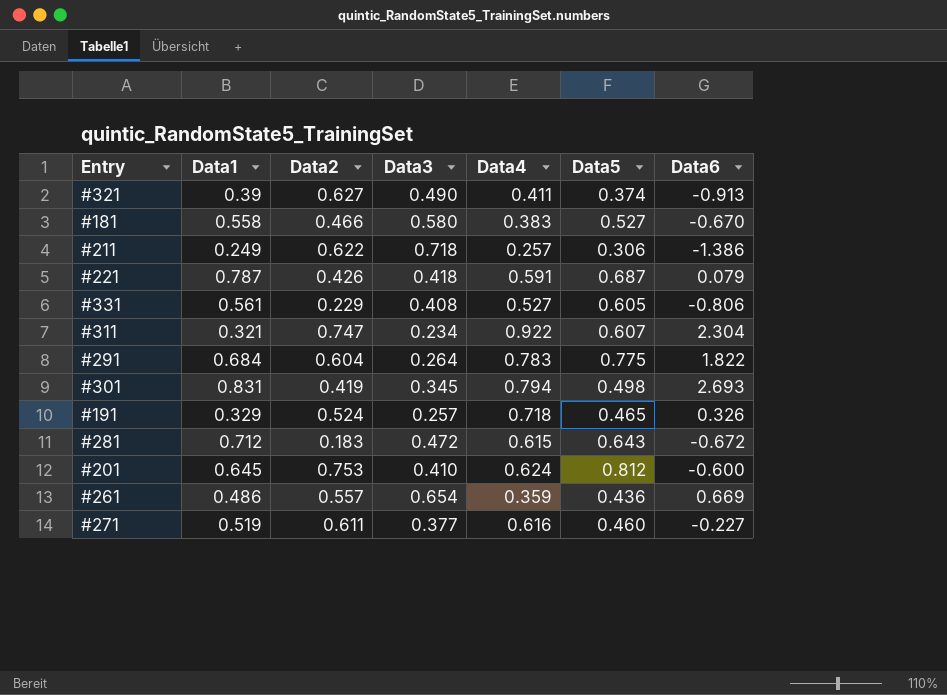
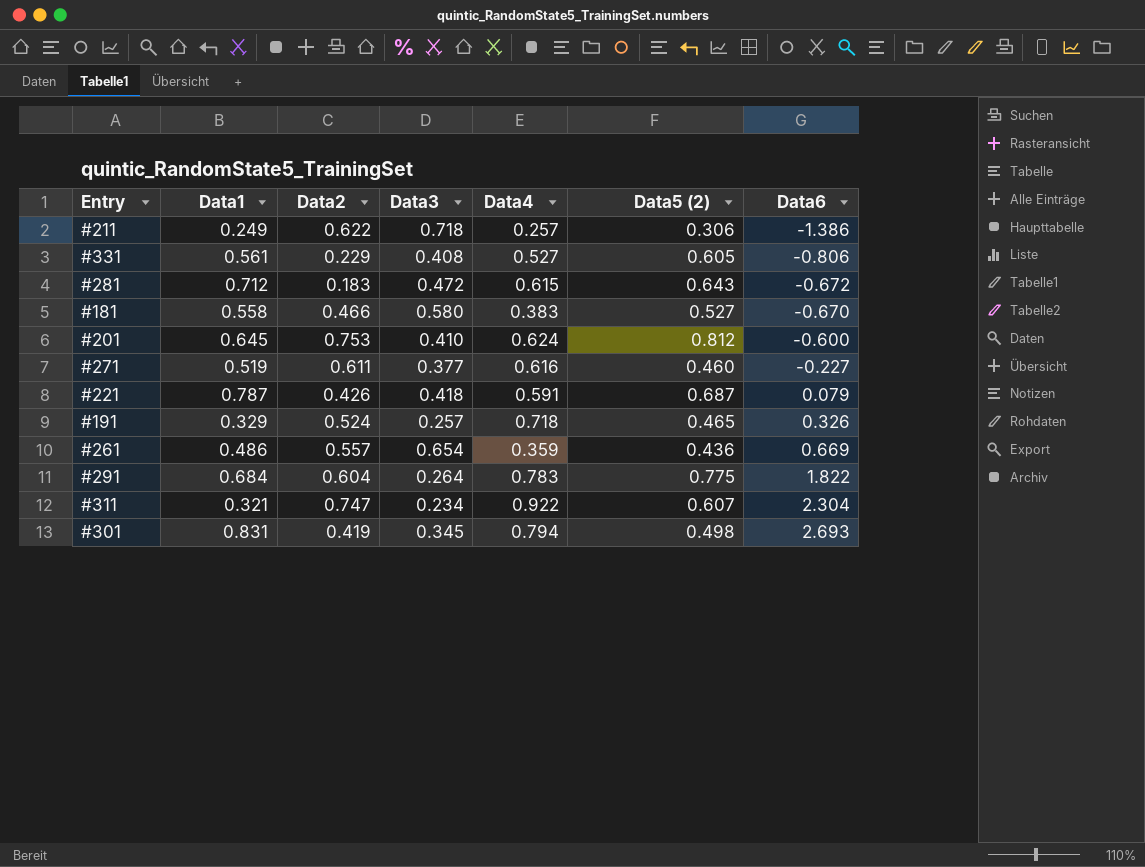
row order: none -> Data6 ascending
column name: Data5 -> Data5 (2)
row #321: 0.39 | 0.627 | 0.490 | 0.411 | 0.374 | -0.913 -> none

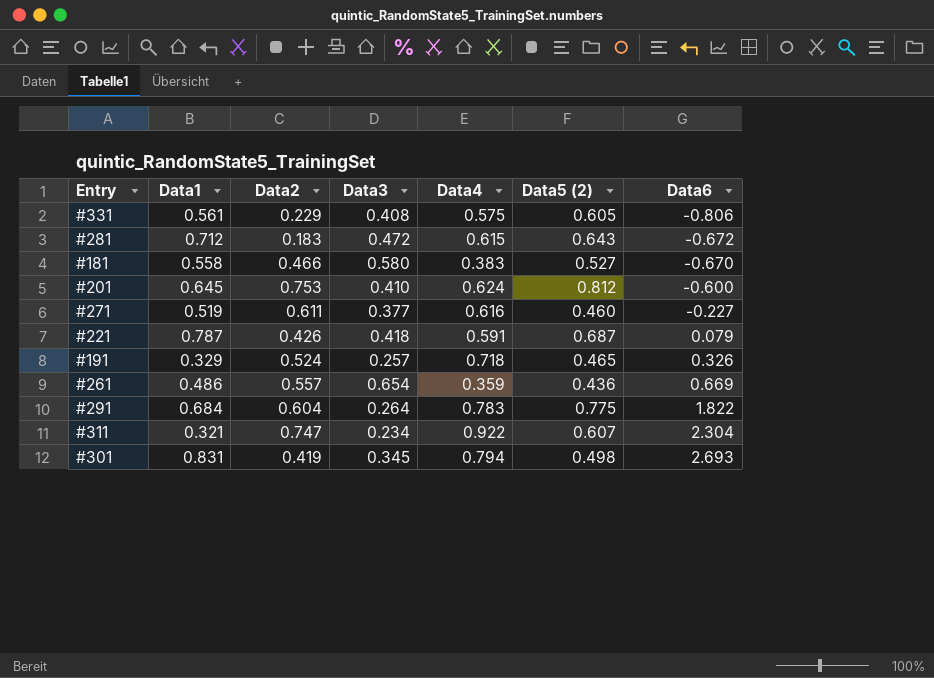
row #211: 0.249 | 0.622 | 0.718 | 0.257 | 0.306 | -1.386 -> none
#331 | Data4: 0.527 -> 0.575

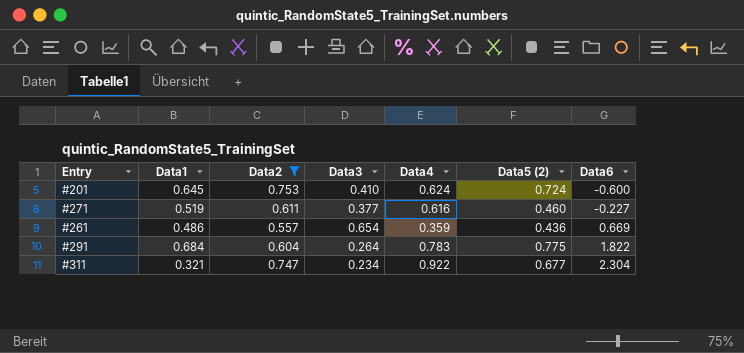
filter: none -> Data2 >= 0.557
#201 | Data5 (2): 0.812 -> 0.724
#311 | Data5 (2): 0.607 -> 0.677

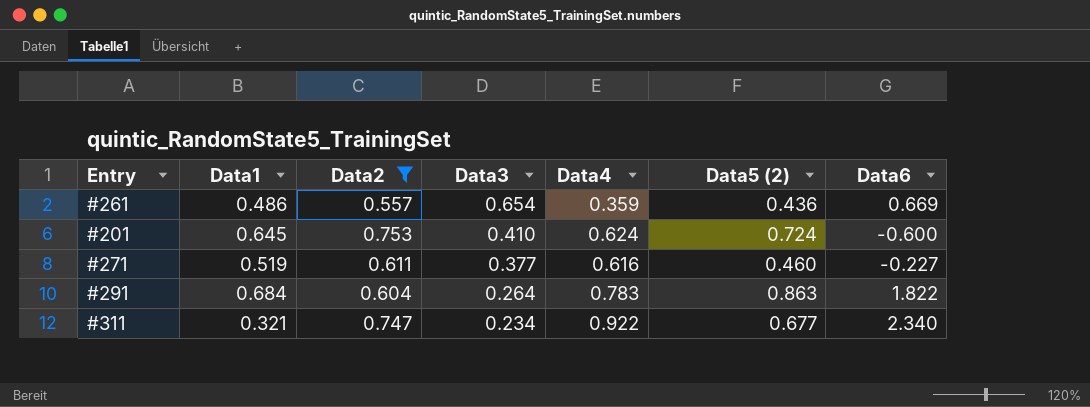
row order: Data6 ascending -> Data3 descending
#291 | Data5 (2): 0.775 -> 0.863
#311 | Data6: 2.304 -> 2.340

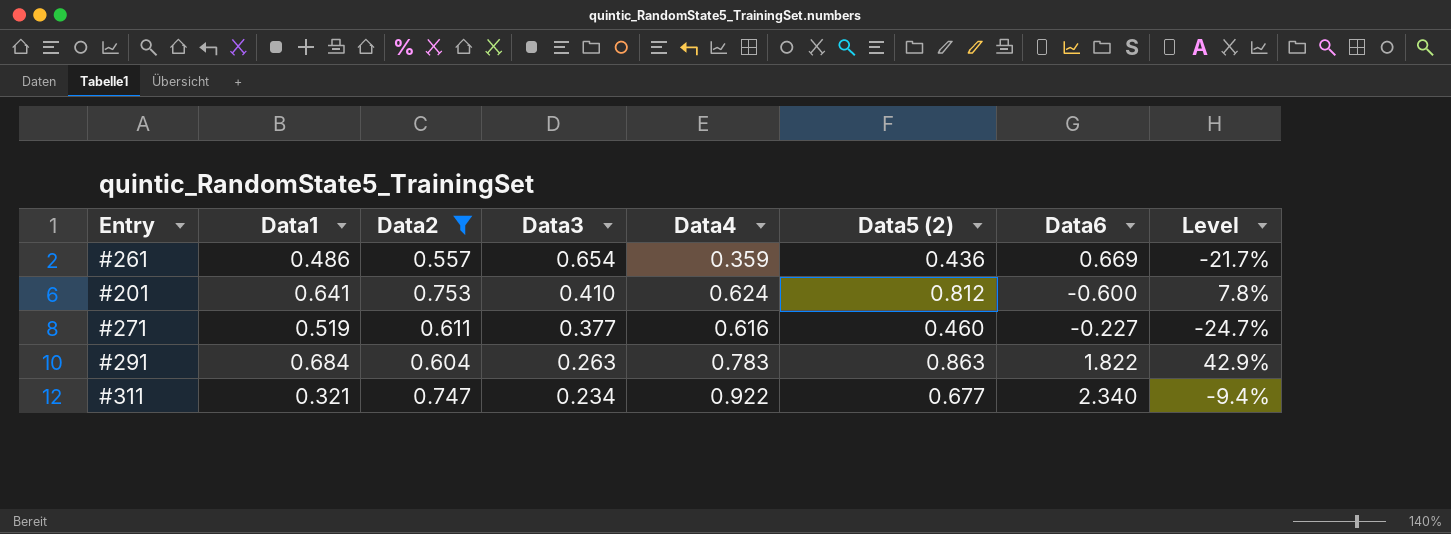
column Level | formula: none -> ([Data5 (2)] - [Data2]) / [Data2]
#201 | Data1: 0.645 -> 0.641
#201 | Data5 (2): 0.724 -> 0.812
#291 | Data3: 0.264 -> 0.263

